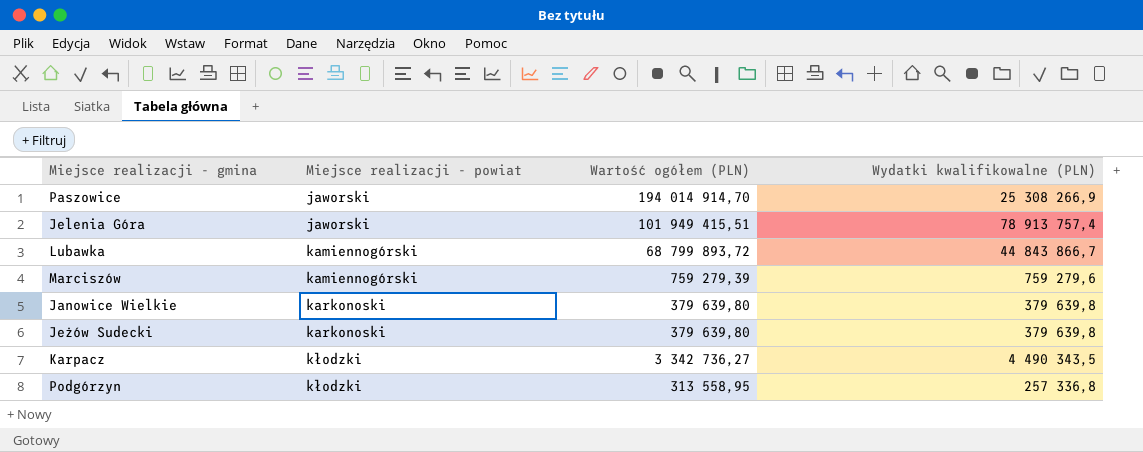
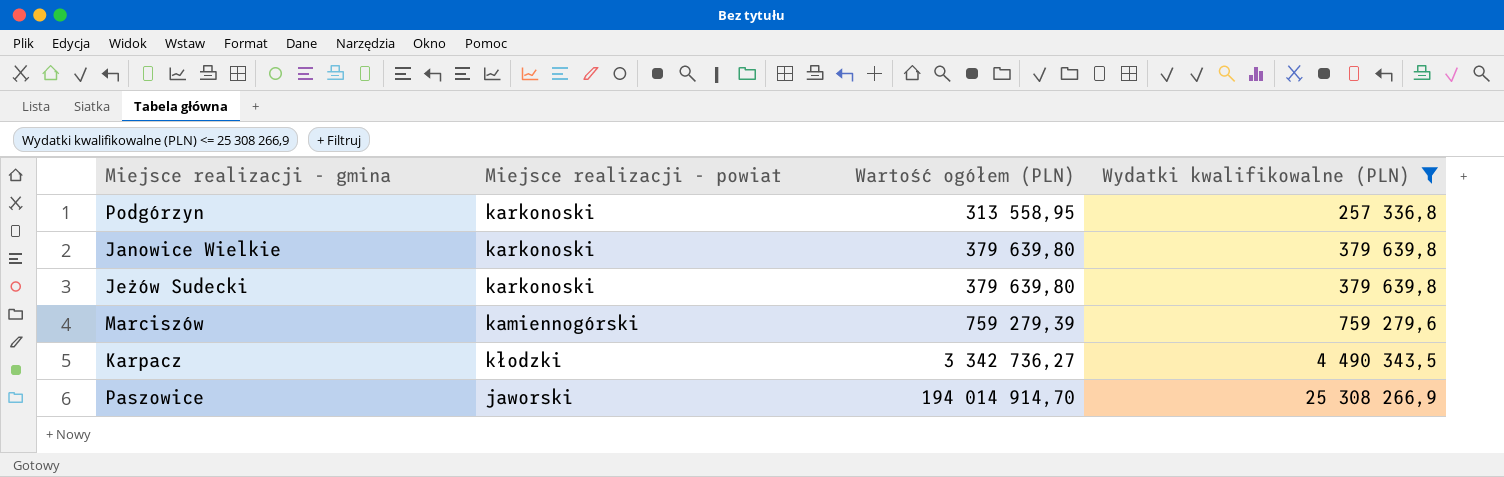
filter: none -> Wydatki kwalifikowalne (PLN) <= 25 308 266,9
row order: Miejsce realizacji - powiat ascending -> Wartość ogółem (PLN) ascending
Podgórzyn | Miejsce realizacji - powiat: kłodzki -> karkonoski

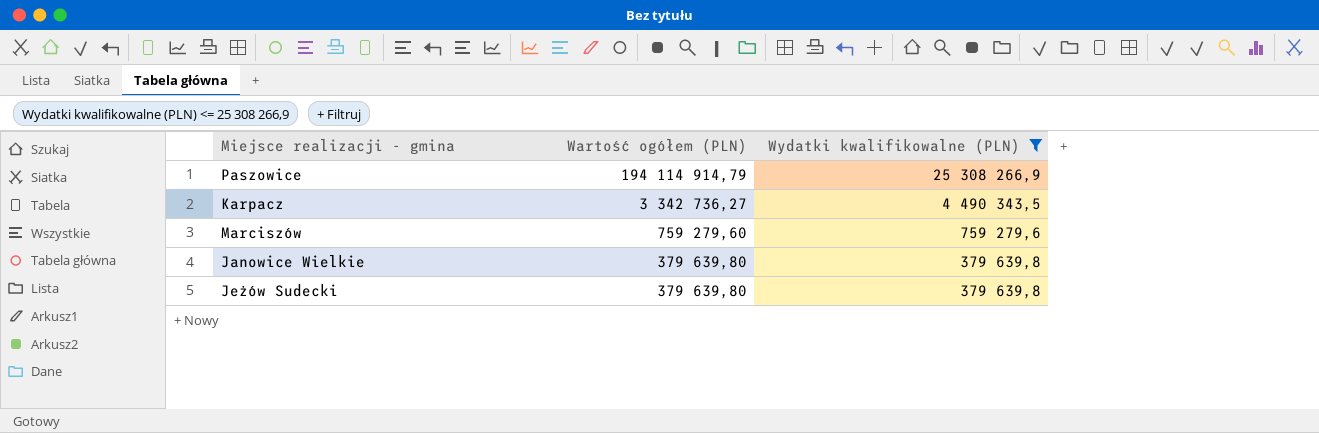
row order: Wartość ogółem (PLN) ascending -> Wartość ogółem (PLN) descending
column Miejsce realizacji - powiat | position: 2 -> none
row Podgórzyn: karkonoski | 313 558,95 | 257 336,8 -> none
Paszowice | Wartość ogółem (PLN): 194 014 914,70 -> 194 114 914,79
Marciszów | Wartość ogółem (PLN): 759 279,39 -> 759 279,60

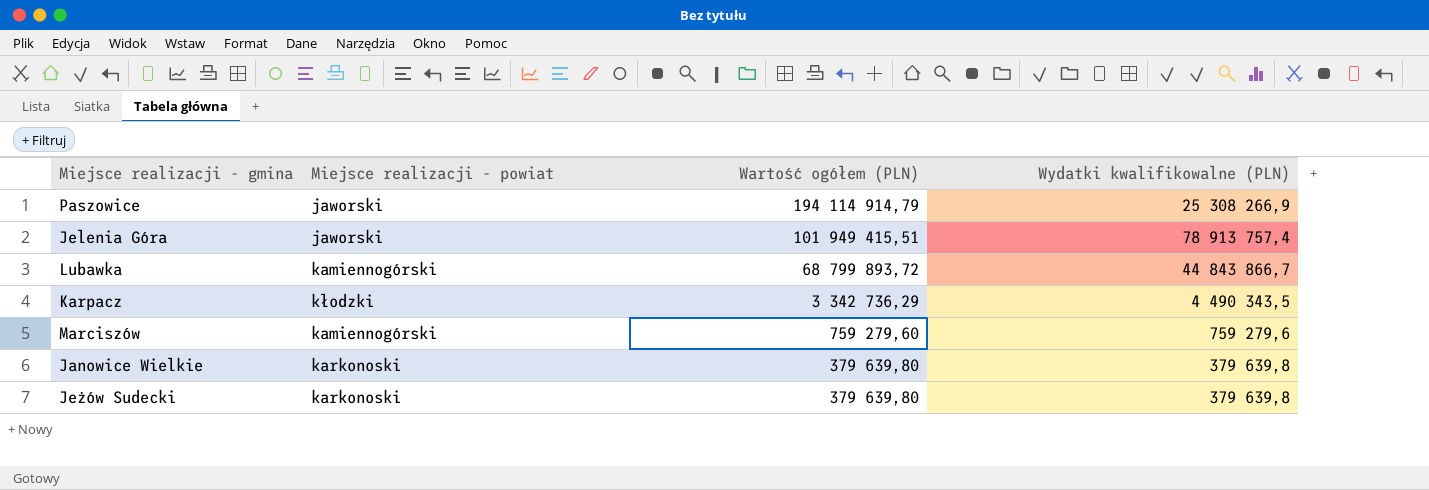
filter: Wydatki kwalifikowalne (PLN) <= 25 308 266,9 -> none
column Miejsce realizacji - powiat | position: none -> 2
Karpacz | Wartość ogółem (PLN): 3 342 736,27 -> 3 342 736,29

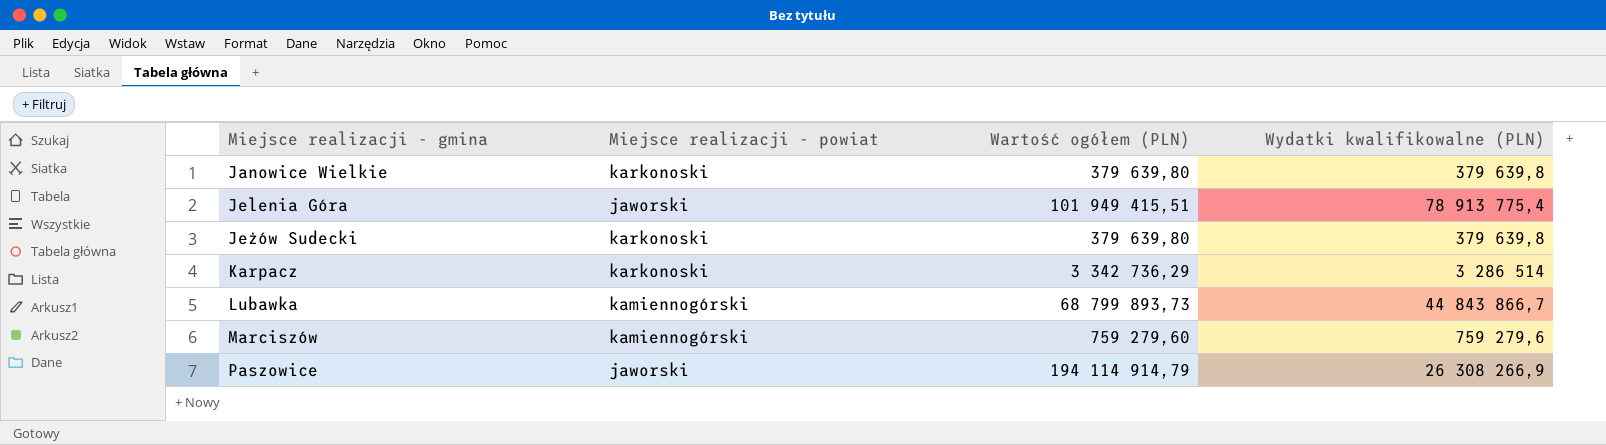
row order: Wartość ogółem (PLN) descending -> Miejsce realizacji - gmina ascending
Jelenia Góra | Wydatki kwalifikowalne (PLN): 78 913 757,4 -> 78 913 775,4
Karpacz | Miejsce realizacji - powiat: kłodzki -> karkonoski
Karpacz | Wydatki kwalifikowalne (PLN): 4 490 343,5 -> 3 286 514
Lubawka | Wartość ogółem (PLN): 68 799 893,72 -> 68 799 893,73
Paszowice | Wydatki kwalifikowalne (PLN): 25 308 266,9 -> 26 308 266,9

